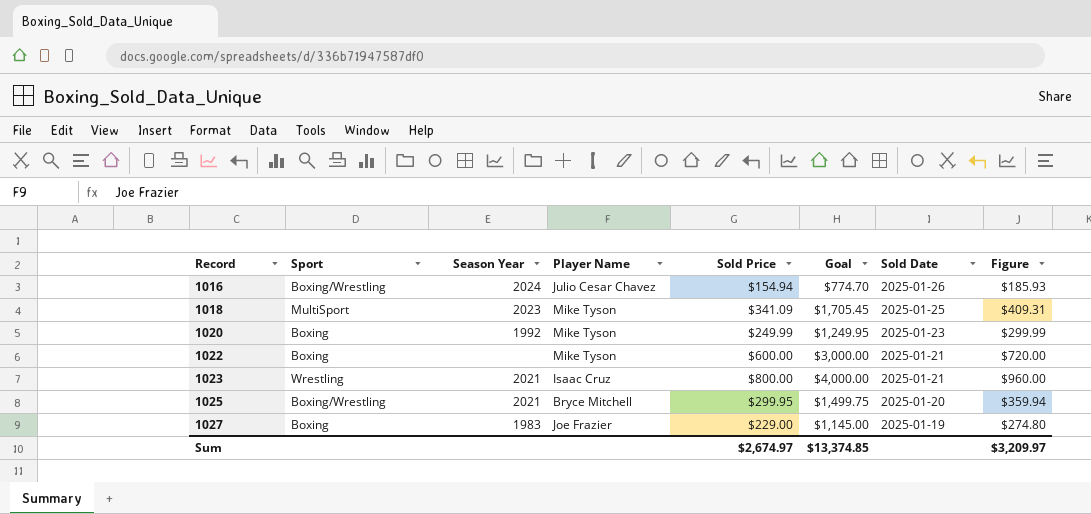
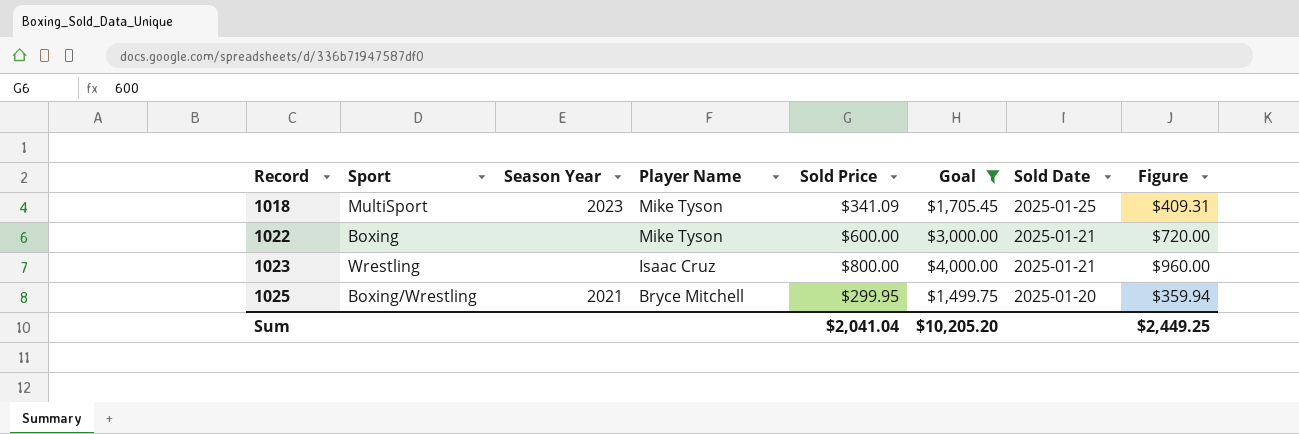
filter: none -> Goal >= $1,499.75
1023 | Season Year: 2021 -> none
Sum | Sold Price: $2,674.97 -> $2,041.04
Sum | Goal: $13,374.85 -> $10,205.20
Sum | Figure: $3,209.97 -> $2,449.25

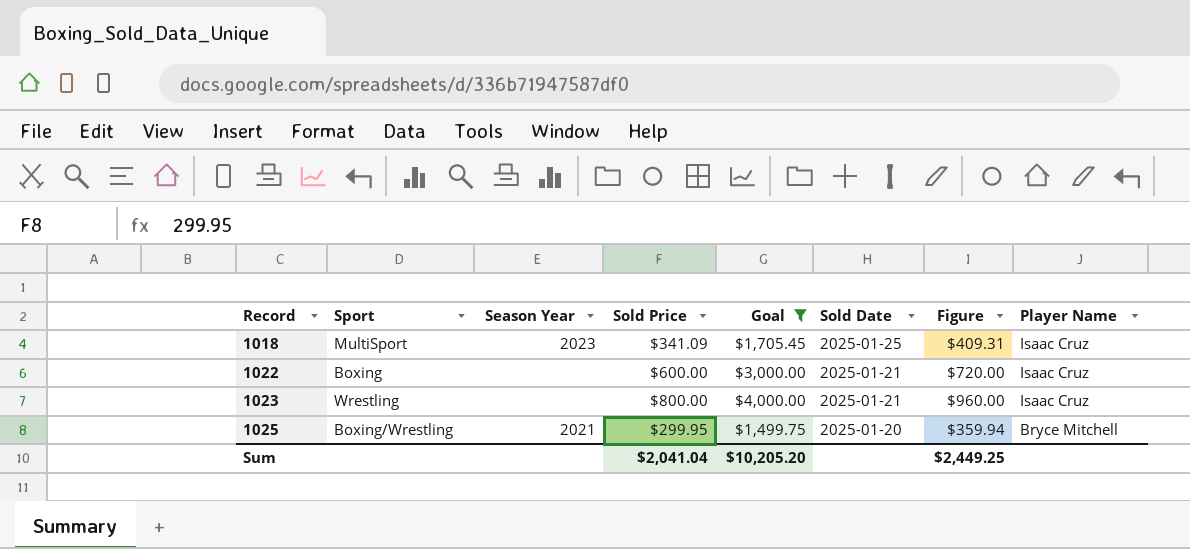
column Player Name | position: 4 -> 8
1018 | Player Name: Mike Tyson -> Isaac Cruz
1022 | Player Name: Mike Tyson -> Isaac Cruz

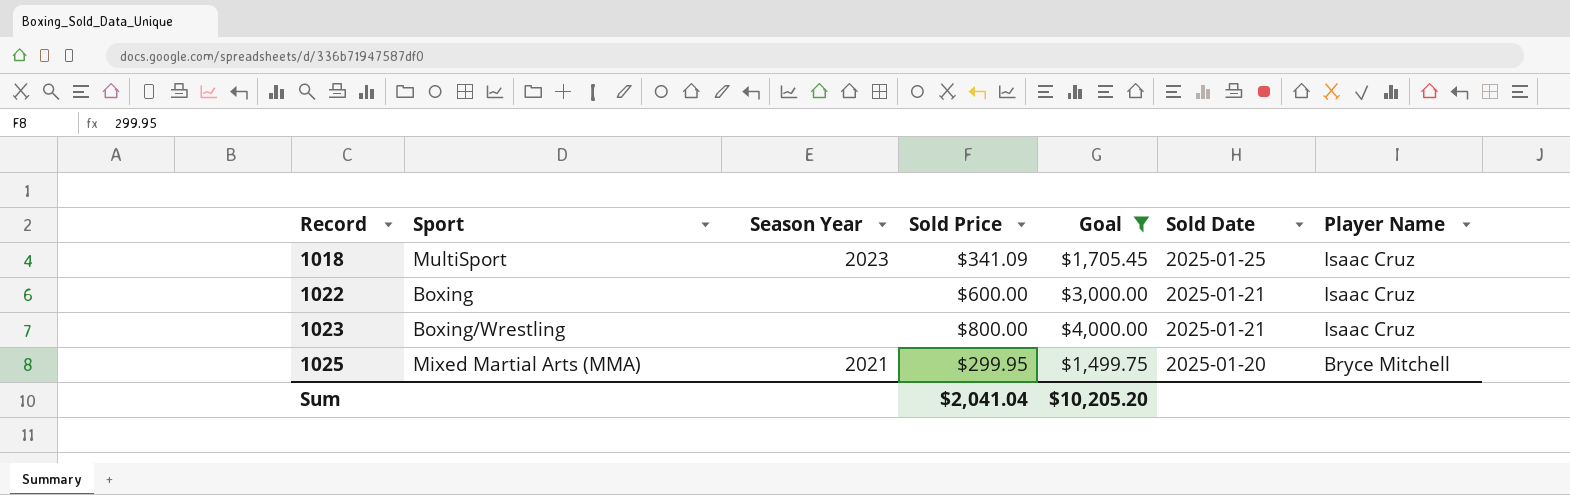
column Figure | formula: [Sold Price] * 1.2 -> none
1023 | Sport: Wrestling -> Boxing/Wrestling
1025 | Sport: Boxing/Wrestling -> Mixed Martial Arts (MMA)

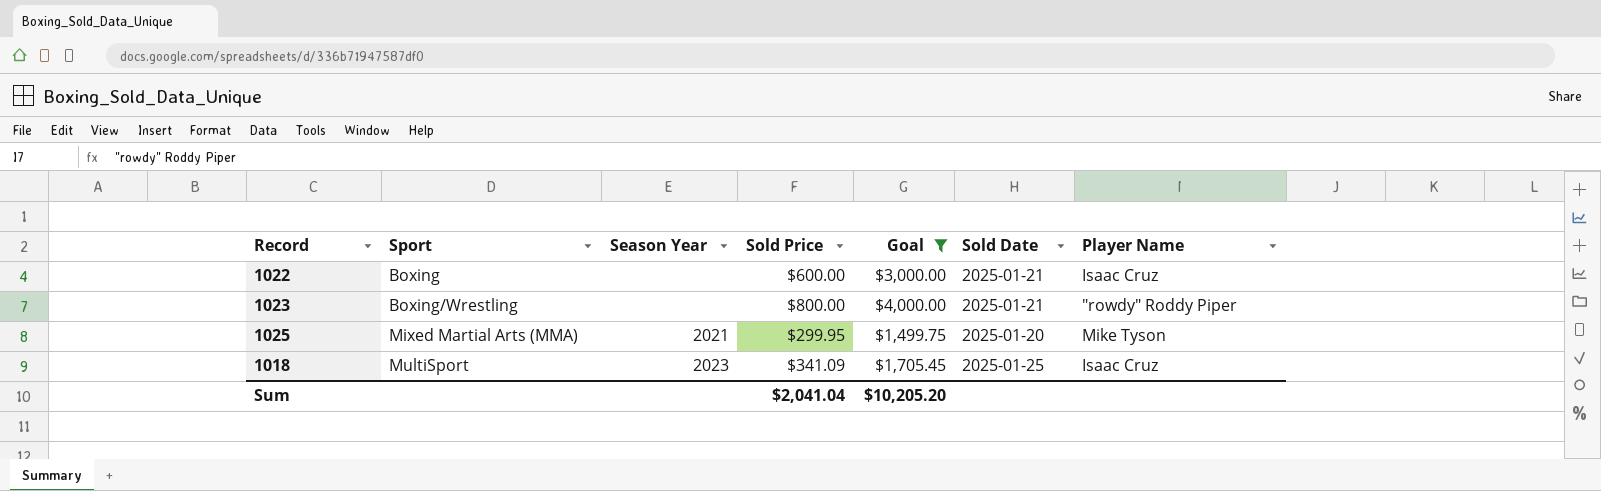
row order: Record ascending -> Sport ascending
1023 | Player Name: Isaac Cruz -> "rowdy" Roddy Piper
1025 | Player Name: Bryce Mitchell -> Mike Tyson

